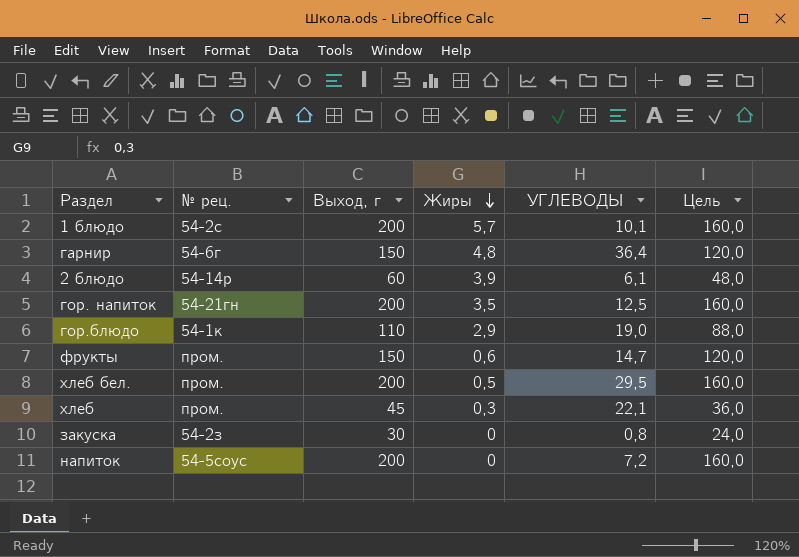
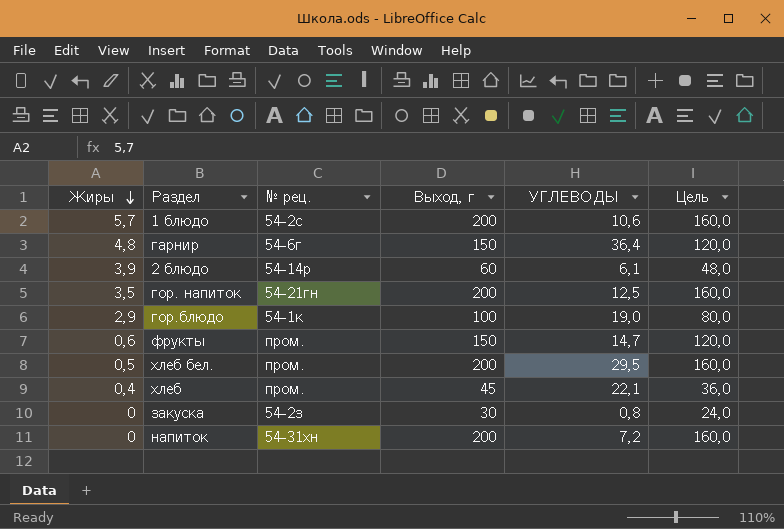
column Жиры | position: 4 -> 1
1 блюдо | УГЛЕВОДЫ: 10,1 -> 10,6
гор.блюдо | Выход, г: 110 -> 100
гор.блюдо | Цель: 88,0 -> 80,0
хлеб | Жиры: 0,3 -> 0,4
напиток | № рец.: 54-5соус -> 54-31хн

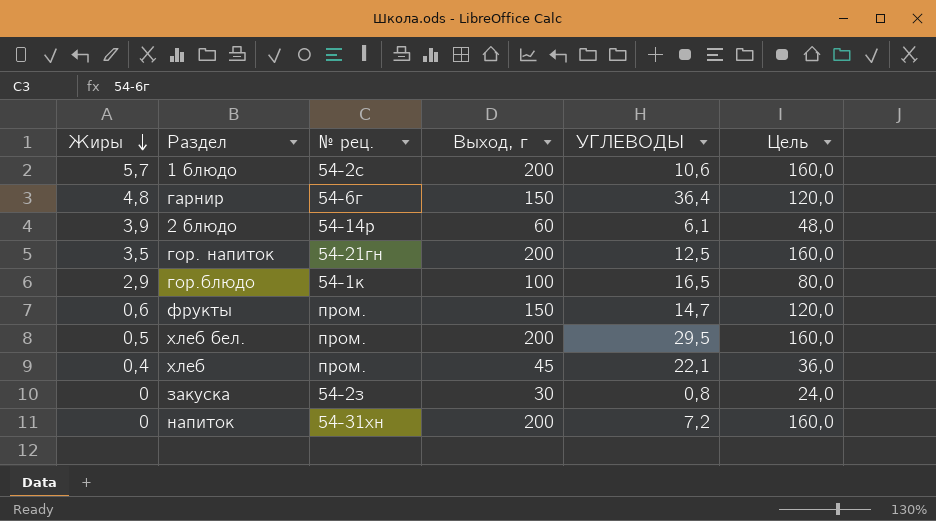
гор.блюдо | УГЛЕВОДЫ: 19,0 -> 16,5

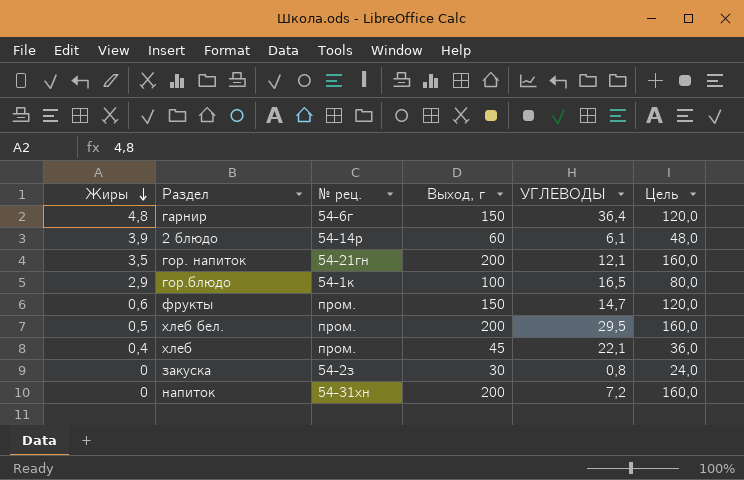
row 1 блюдо: 5,7 | 54-2с | 200 | 10,6 | 160,0 -> none
гор. напиток | УГЛЕВОДЫ: 12,5 -> 12,1

